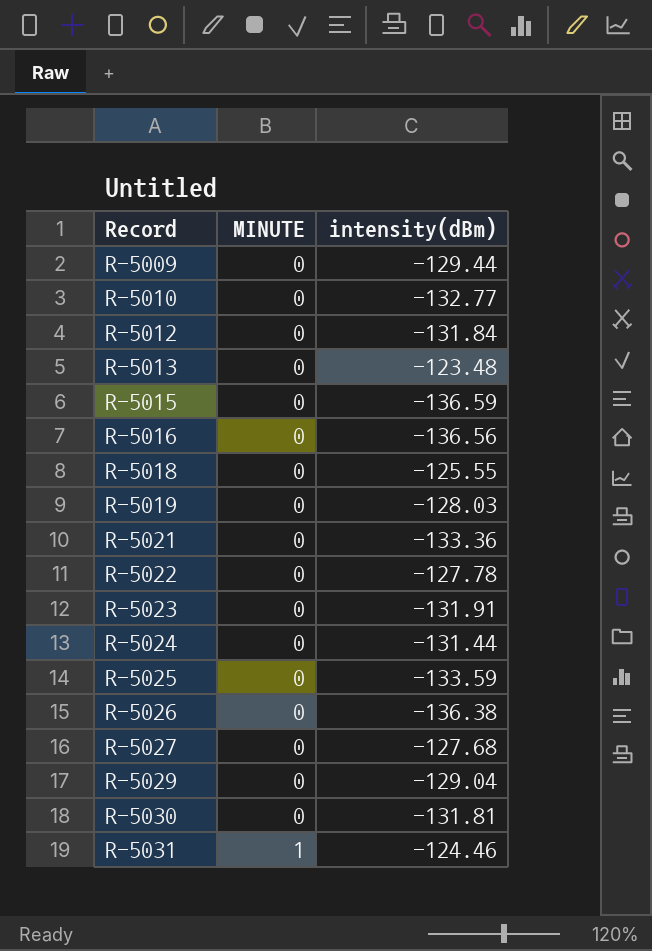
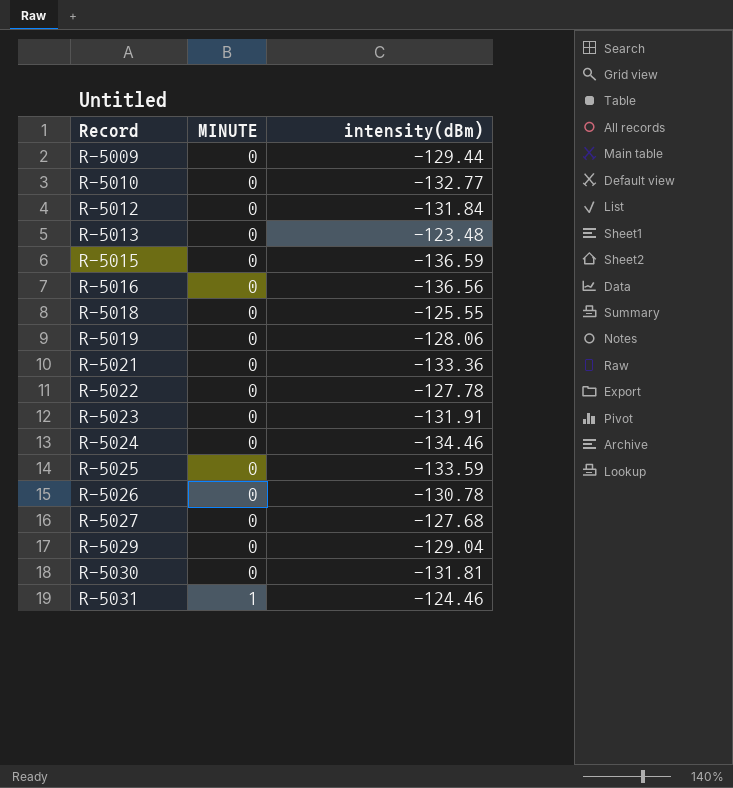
R-5019 | intensity(dBm): -128.03 -> -128.06
R-5024 | intensity(dBm): -131.44 -> -134.46
R-5026 | intensity(dBm): -136.38 -> -130.78

